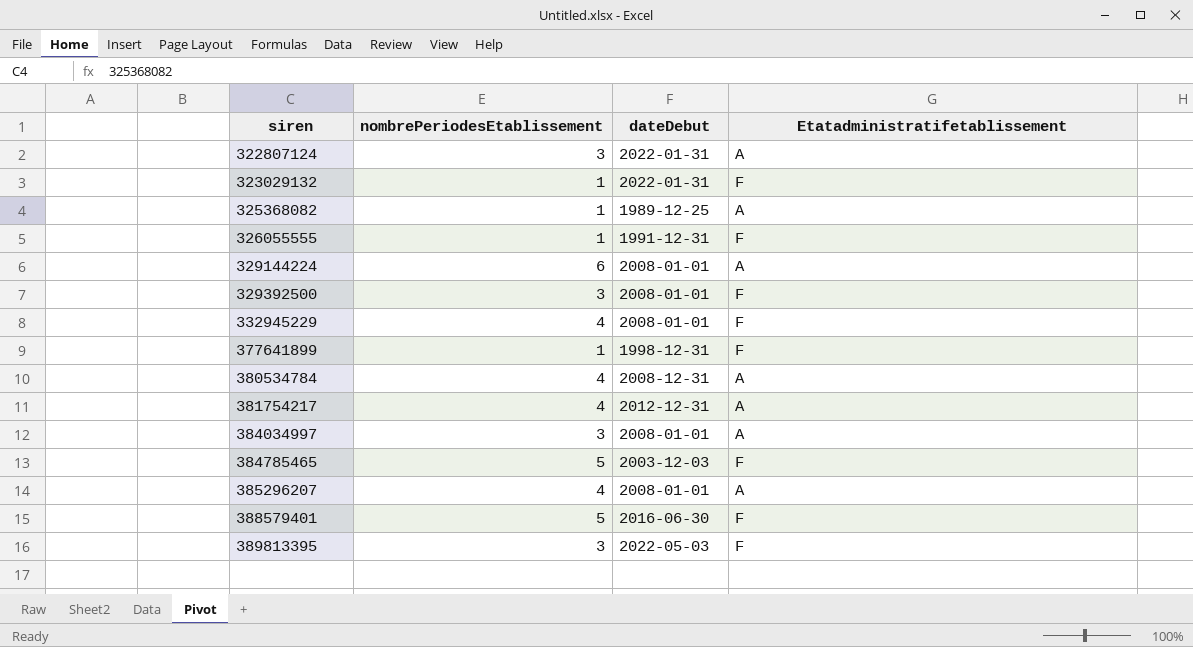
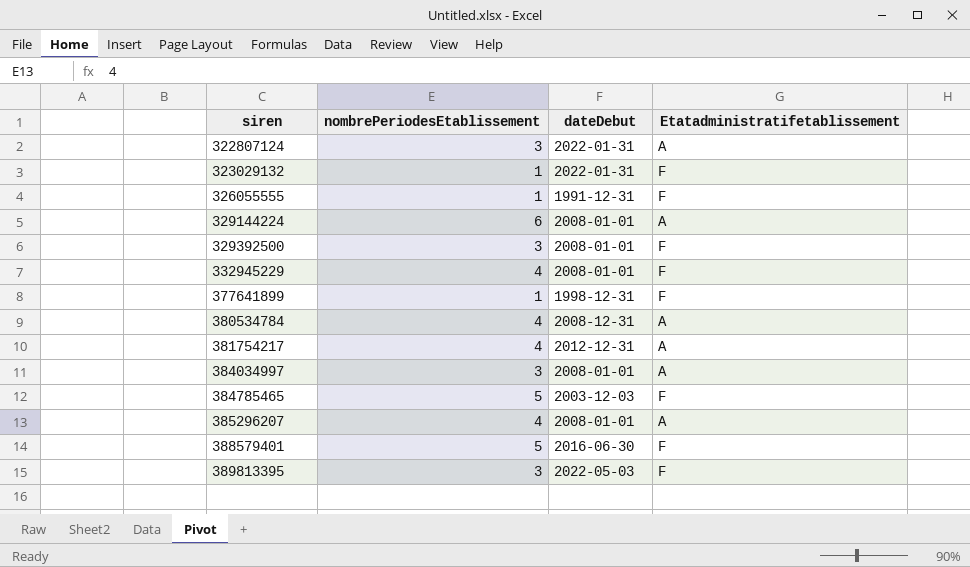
row 325368082: 1 | 1989-12-25 | A -> none

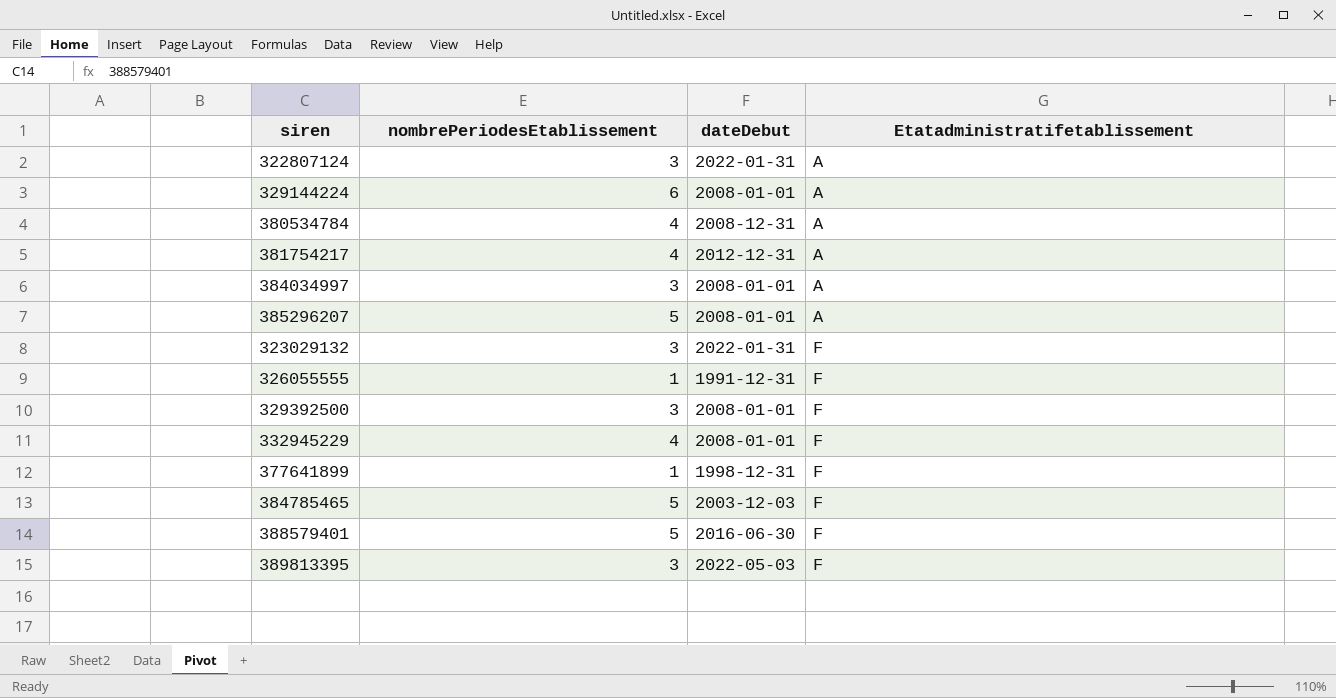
row order: siren ascending -> Etatadministratifetablissement ascending
385296207 | nombrePeriodesEtablissement: 4 -> 5
323029132 | nombrePeriodesEtablissement: 1 -> 3

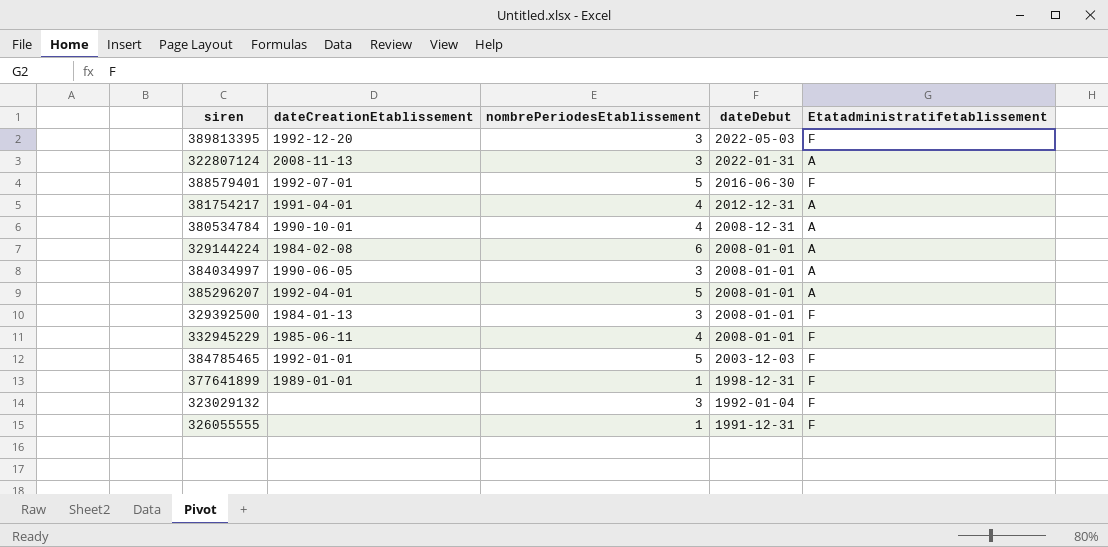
row order: Etatadministratifetablissement ascending -> dateDebut descending
column dateCreationEtablissement | position: none -> 2
323029132 | dateDebut: 2022-01-31 -> 1992-01-04

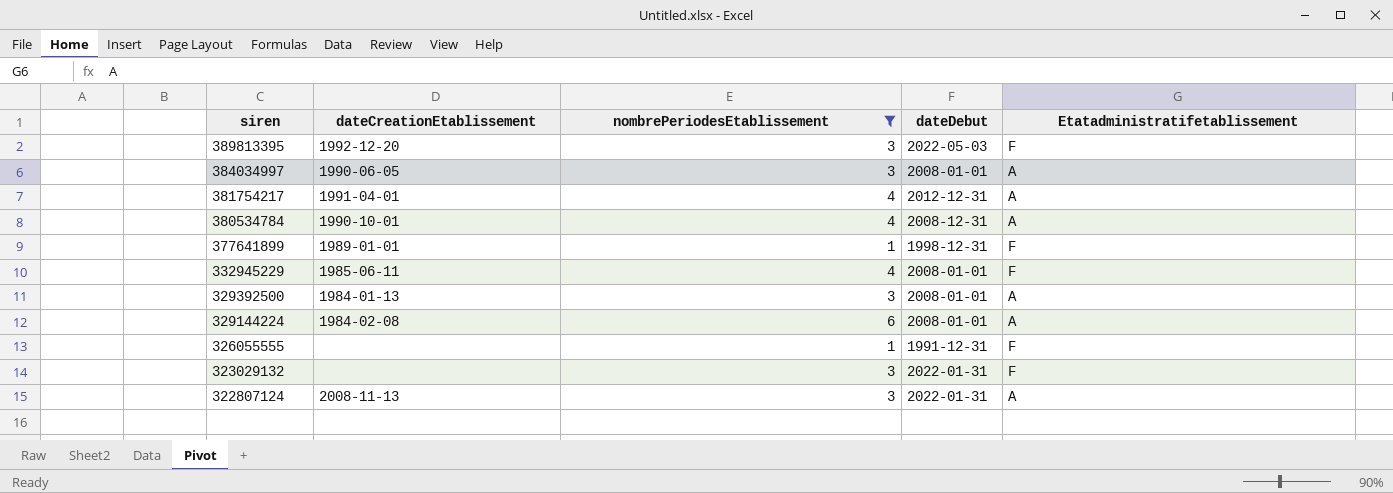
filter: none -> nombrePeriodesEtablissement != 5
row order: dateDebut descending -> siren descending
329392500 | Etatadministratifetablissement: F -> A
323029132 | dateDebut: 1992-01-04 -> 2022-01-31

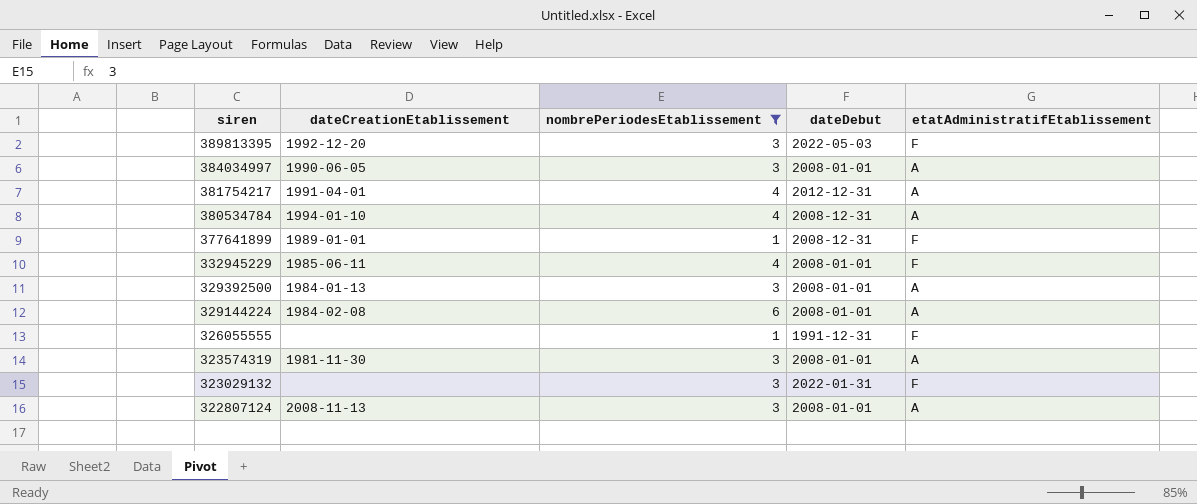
column name: Etatadministratifetablissement -> etatAdministratifEtablissement
380534784 | dateCreationEtablissement: 1990-10-01 -> 1994-01-10
377641899 | dateDebut: 1998-12-31 -> 2008-12-31
row 323574319: none -> 1981-11-30 | 3 | 2008-01-01 | A
322807124 | dateDebut: 2022-01-31 -> 2008-01-01

